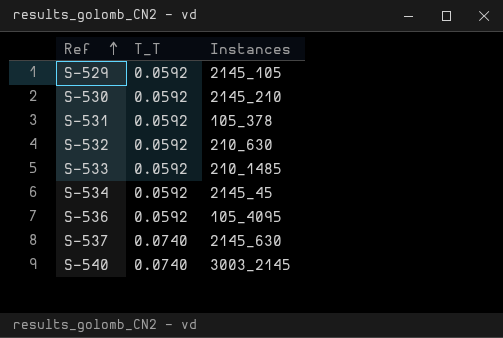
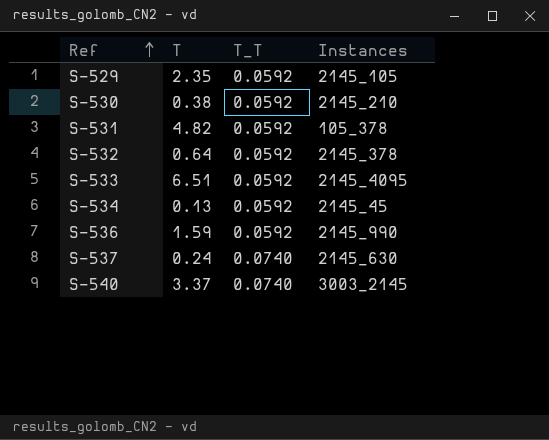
column T | position: none -> 2
S-532 | Instances: 210_630 -> 2145_378
S-533 | Instances: 210_1485 -> 2145_4095
S-536 | Instances: 105_4095 -> 2145_990

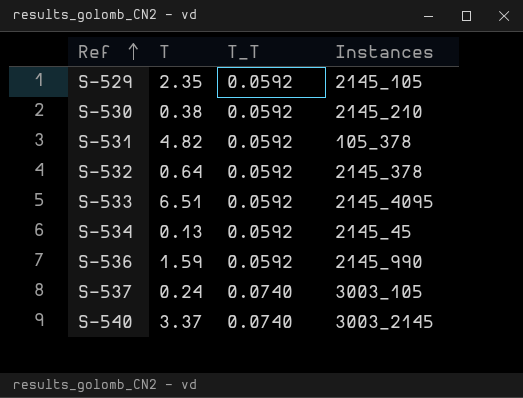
S-537 | Instances: 2145_630 -> 3003_105

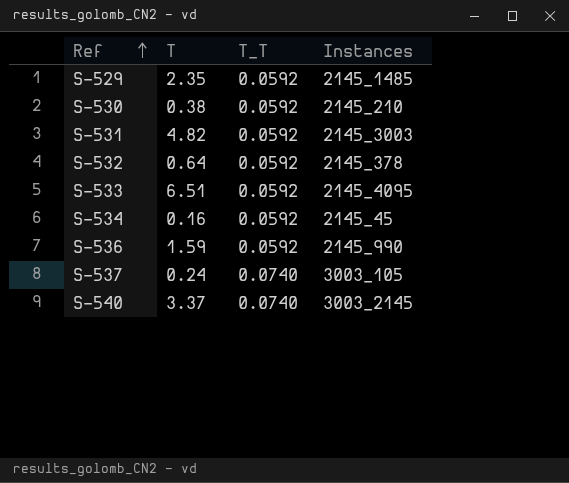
S-529 | Instances: 2145_105 -> 2145_1485
S-531 | Instances: 105_378 -> 2145_3003
S-534 | T: 0.13 -> 0.16

